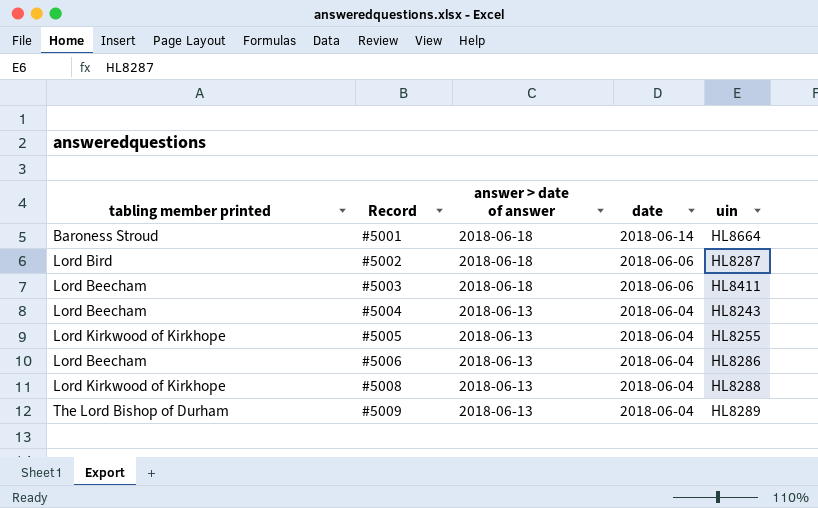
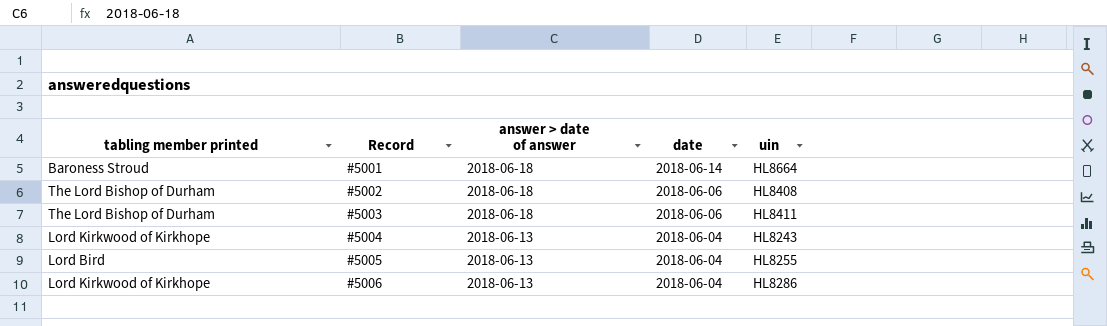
row #5008: Lord Kirkwood of Kirkhope | 2018-06-13 | 2018-06-04 | HL8288 -> none
row #5009: The Lord Bishop of Durham | 2018-06-13 | 2018-06-04 | HL8289 -> none
#5002 | tabling member printed: Lord Bird -> The Lord Bishop of Durham
#5002 | uin: HL8287 -> HL8408
#5003 | tabling member printed: Lord Beecham -> The Lord Bishop of Durham
#5004 | tabling member printed: Lord Beecham -> Lord Kirkwood of Kirkhope
#5005 | tabling member printed: Lord Kirkwood of Kirkhope -> Lord Bird
#5006 | tabling member printed: Lord Beecham -> Lord Kirkwood of Kirkhope

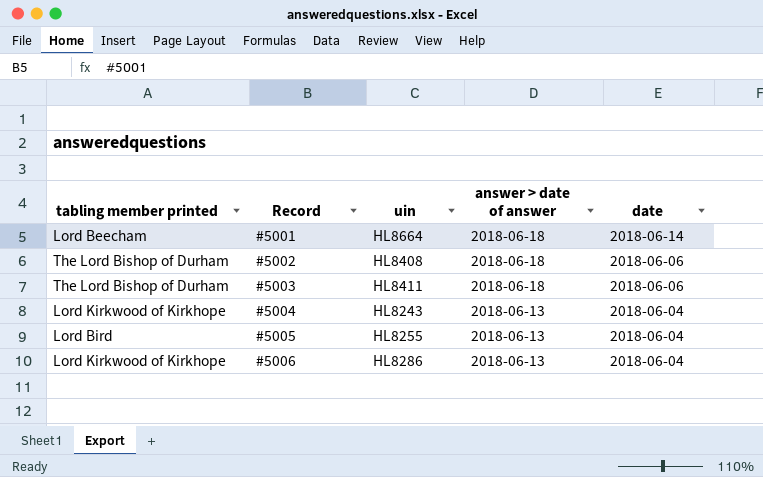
column uin | position: 5 -> 3
#5001 | tabling member printed: Baroness Stroud -> Lord Beecham

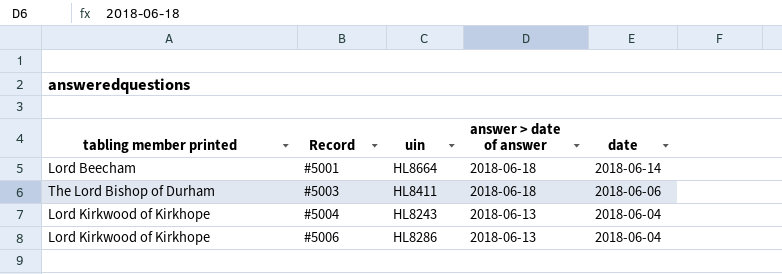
row #5002: The Lord Bishop of Durham | HL8408 | 2018-06-18 | 2018-06-06 -> none
row #5005: Lord Bird | HL8255 | 2018-06-13 | 2018-06-04 -> none

